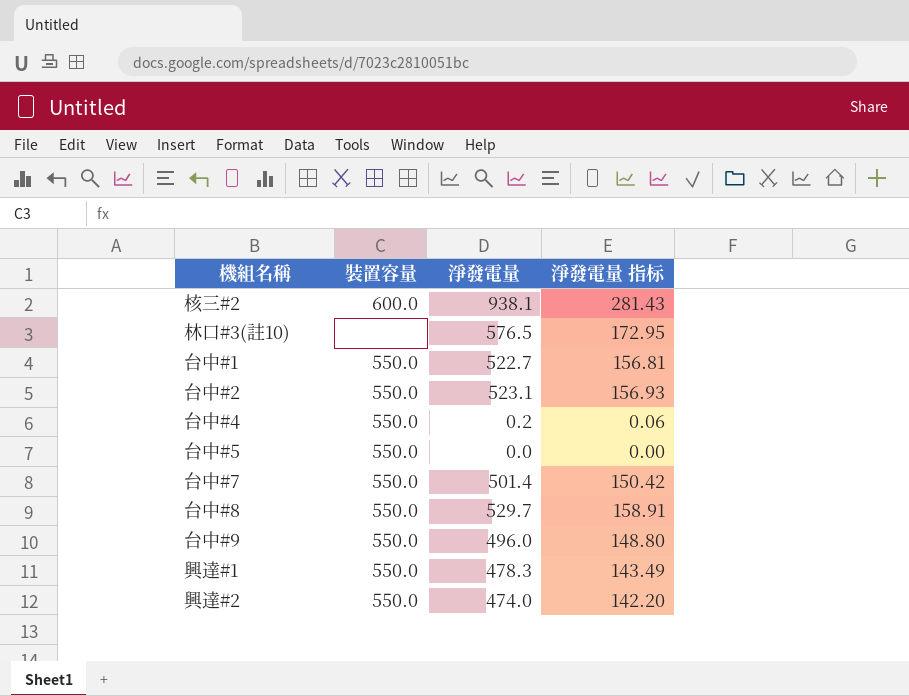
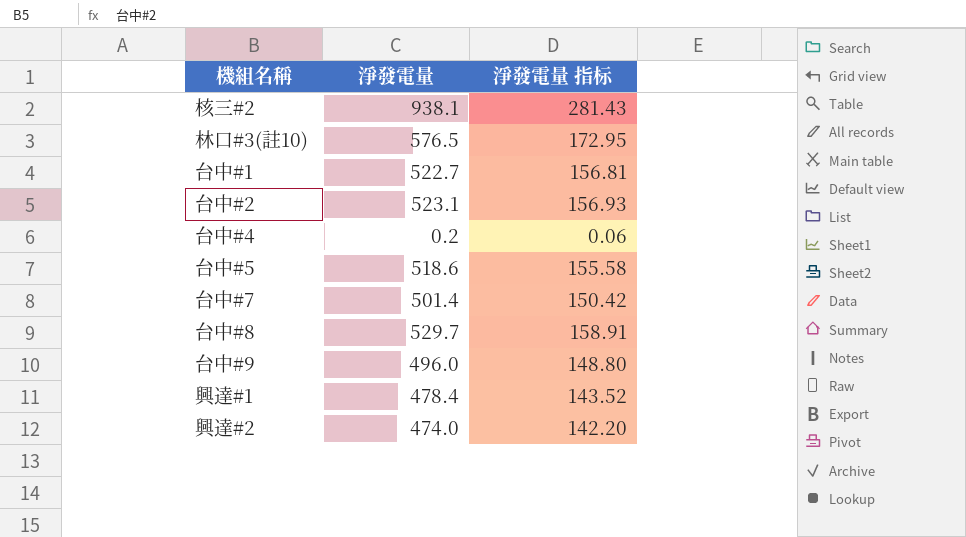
column 裝置容量 | position: 2 -> none
台中#5 | 淨發電量: 0.0 -> 518.6
台中#5 | 淨發電量 指标: 0.00 -> 155.58
興達#1 | 淨發電量: 478.3 -> 478.4
興達#1 | 淨發電量 指标: 143.49 -> 143.52

